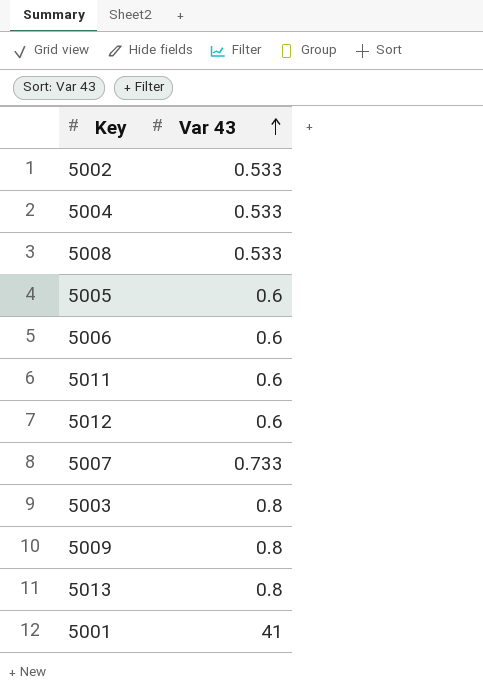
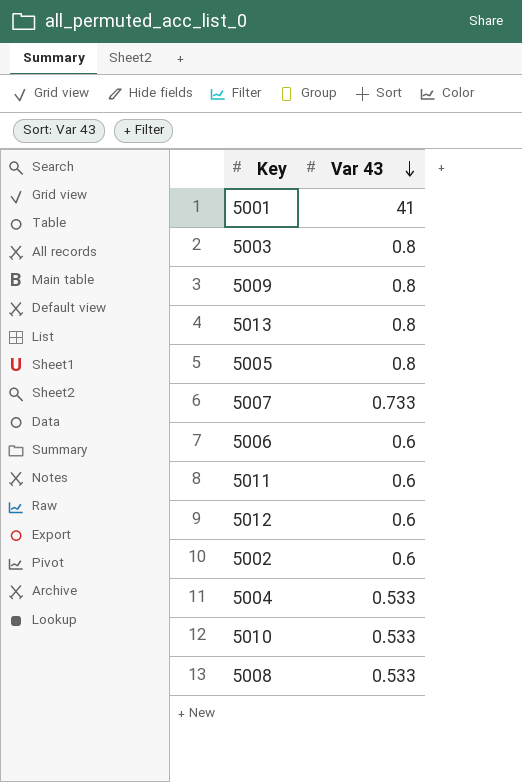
row order: Var 43 ascending -> Var 43 descending
5005 | Var 43: 0.6 -> 0.8
5002 | Var 43: 0.533 -> 0.6
row 5010: none -> 0.533

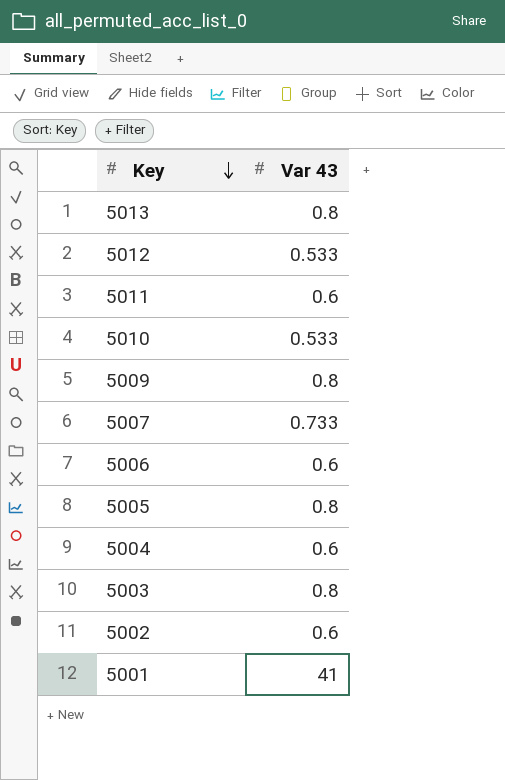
row order: Var 43 descending -> Key descending
row 5008: 0.533 -> none
5012 | Var 43: 0.6 -> 0.533
5004 | Var 43: 0.533 -> 0.6

